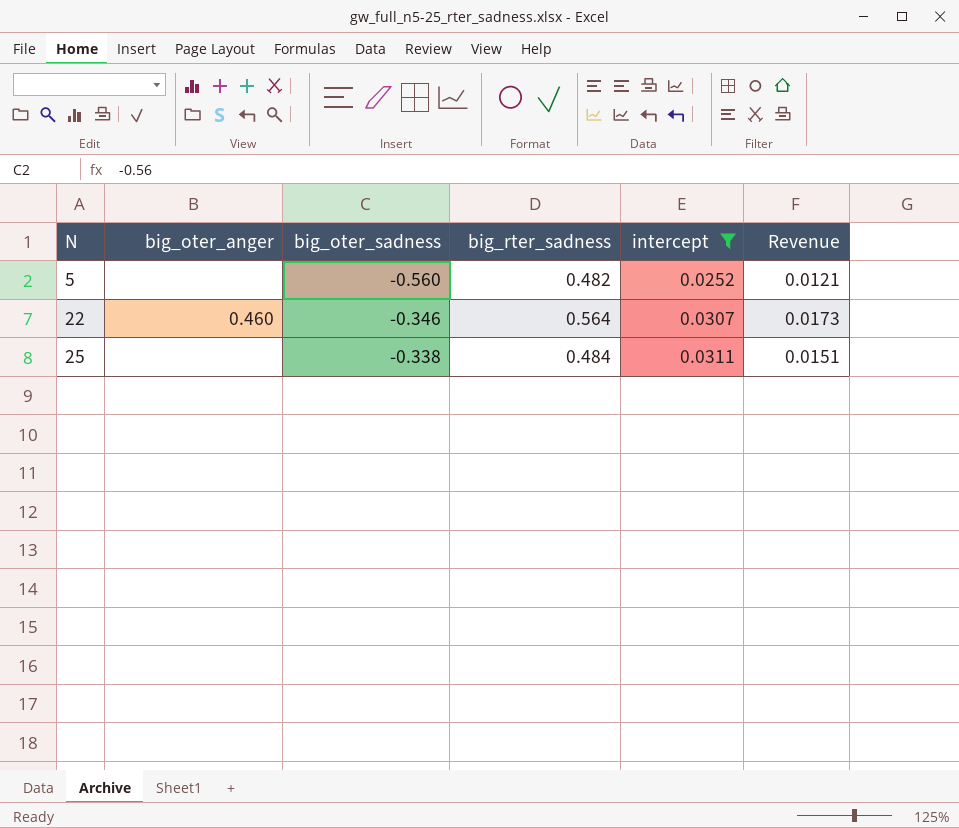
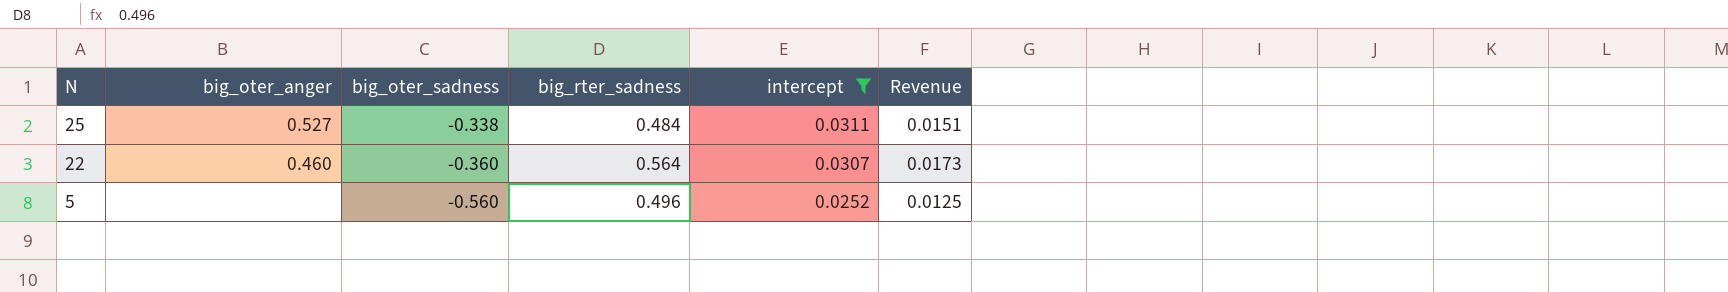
row order: N ascending -> N descending
25 | big_oter_anger: none -> 0.527
22 | big_oter_sadness: -0.346 -> -0.360
5 | big_rter_sadness: 0.482 -> 0.496
5 | Revenue: 0.0121 -> 0.0125

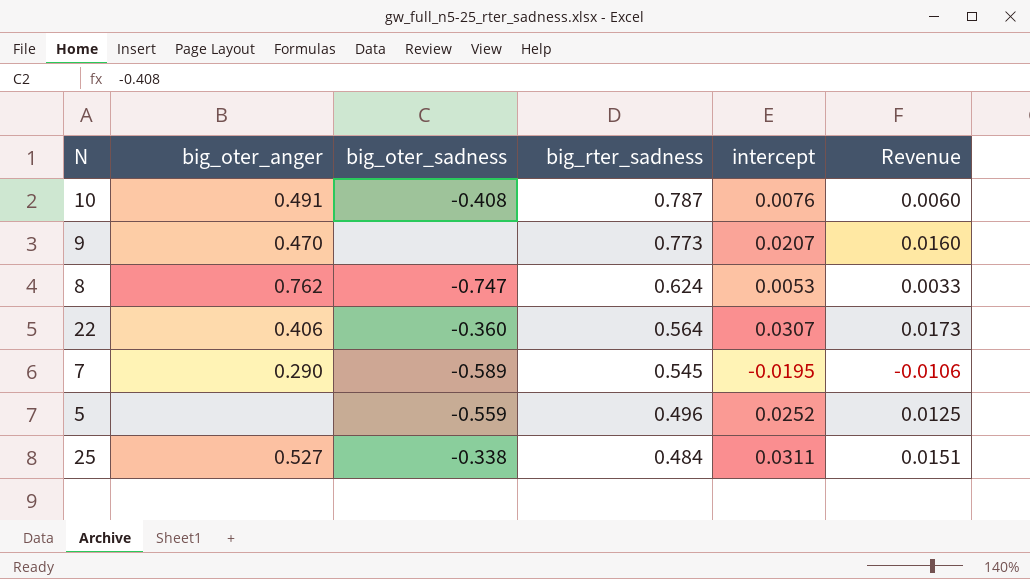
filter: intercept >= 0.0252 -> none
row order: N descending -> big_rter_sadness descending
22 | big_oter_anger: 0.460 -> 0.406
5 | big_oter_sadness: -0.560 -> -0.559

